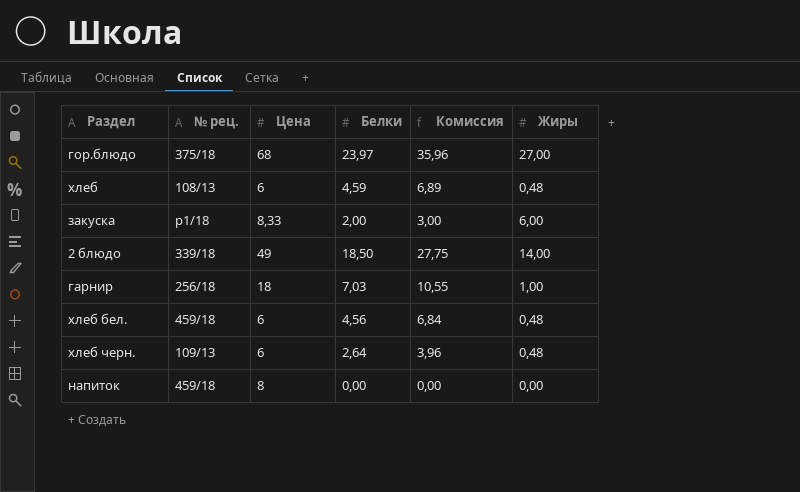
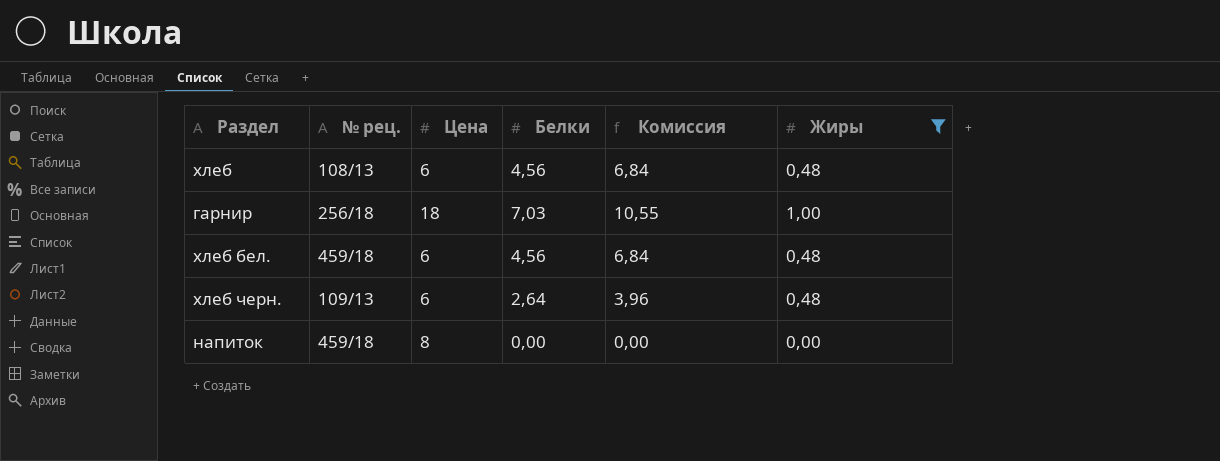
filter: none -> Жиры <= 1,00
хлеб | Белки: 4,59 -> 4,56
хлеб | Комиссия: 6,89 -> 6,84

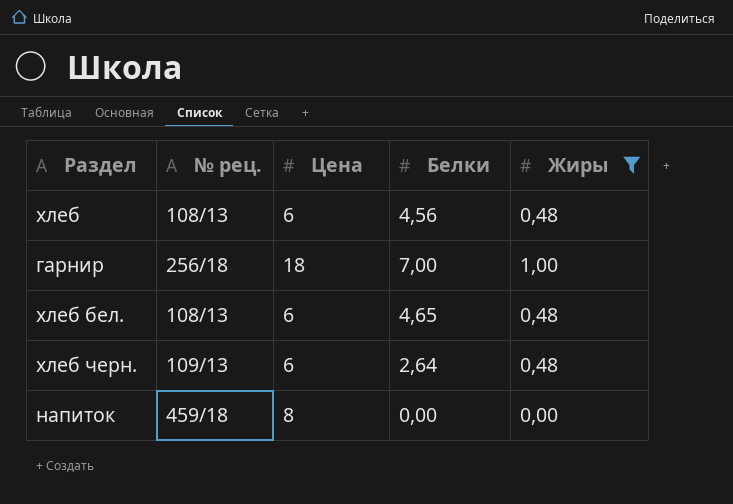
column Комиссия | formula: [Белки] * 1,5 -> none
гарнир | Белки: 7,03 -> 7,00
хлеб бел. | № рец.: 459/18 -> 108/13
хлеб бел. | Белки: 4,56 -> 4,65

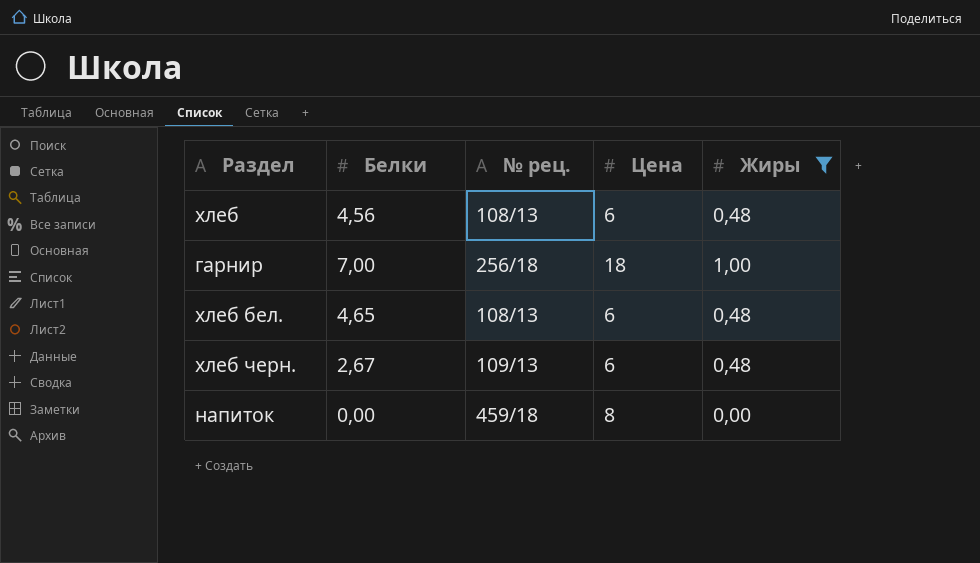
column Белки | position: 4 -> 2
хлеб черн. | Белки: 2,64 -> 2,67

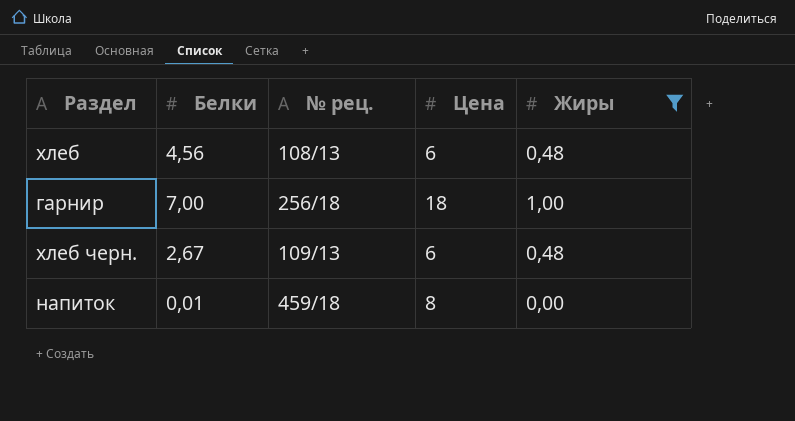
row хлеб бел.: 4,65 | 108/13 | 6 | 0,48 -> none
напиток | Белки: 0,00 -> 0,01

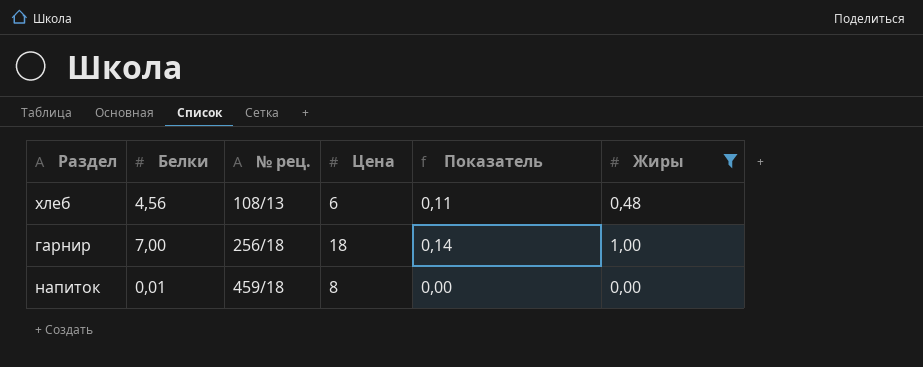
column Показатель | formula: none -> [Жиры] / [Белки]
row хлеб черн.: 2,67 | 109/13 | 6 | 0,48 -> none

